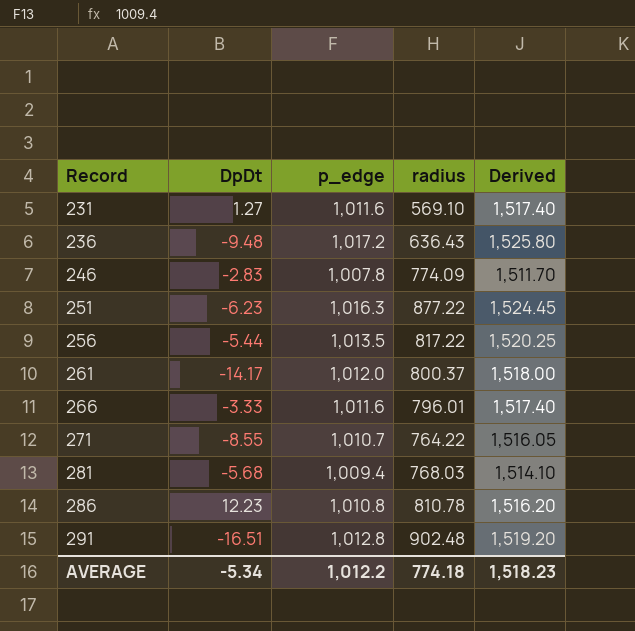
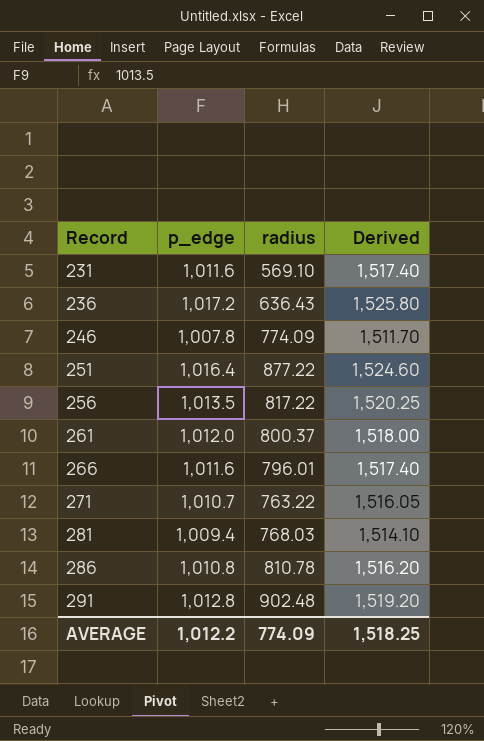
column DpDt | position: 2 -> none
251 | p_edge: 1,016.3 -> 1,016.4
251 | Derived: 1,524.45 -> 1,524.60
271 | radius: 764.22 -> 763.22
AVERAGE | radius: 774.18 -> 774.09
AVERAGE | Derived: 1,518.23 -> 1,518.25

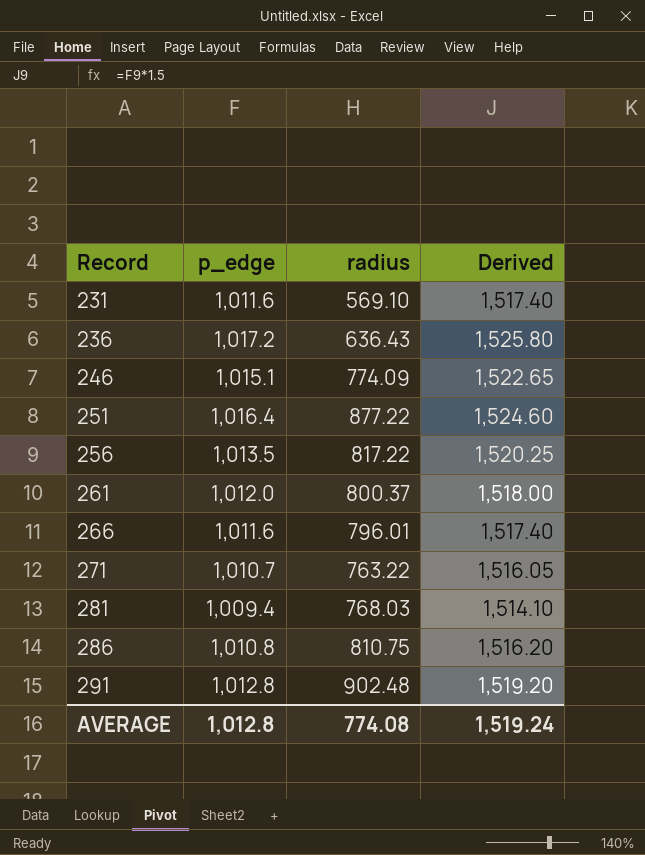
246 | p_edge: 1,007.8 -> 1,015.1
246 | Derived: 1,511.70 -> 1,522.65
286 | radius: 810.78 -> 810.75
AVERAGE | p_edge: 1,012.2 -> 1,012.8
AVERAGE | radius: 774.09 -> 774.08
AVERAGE | Derived: 1,518.25 -> 1,519.24

